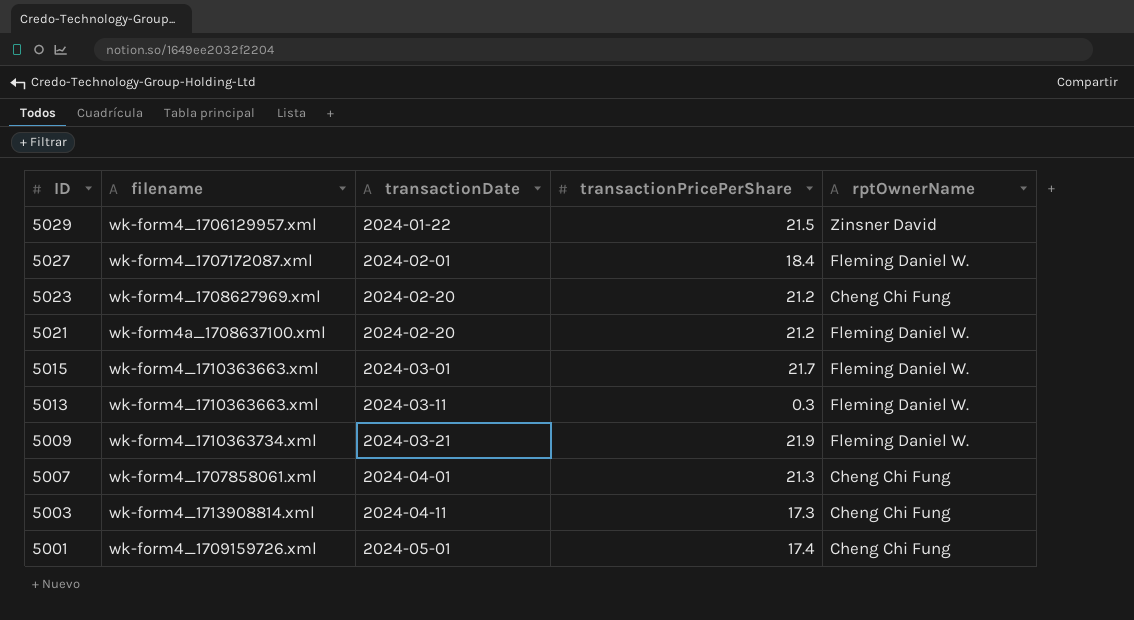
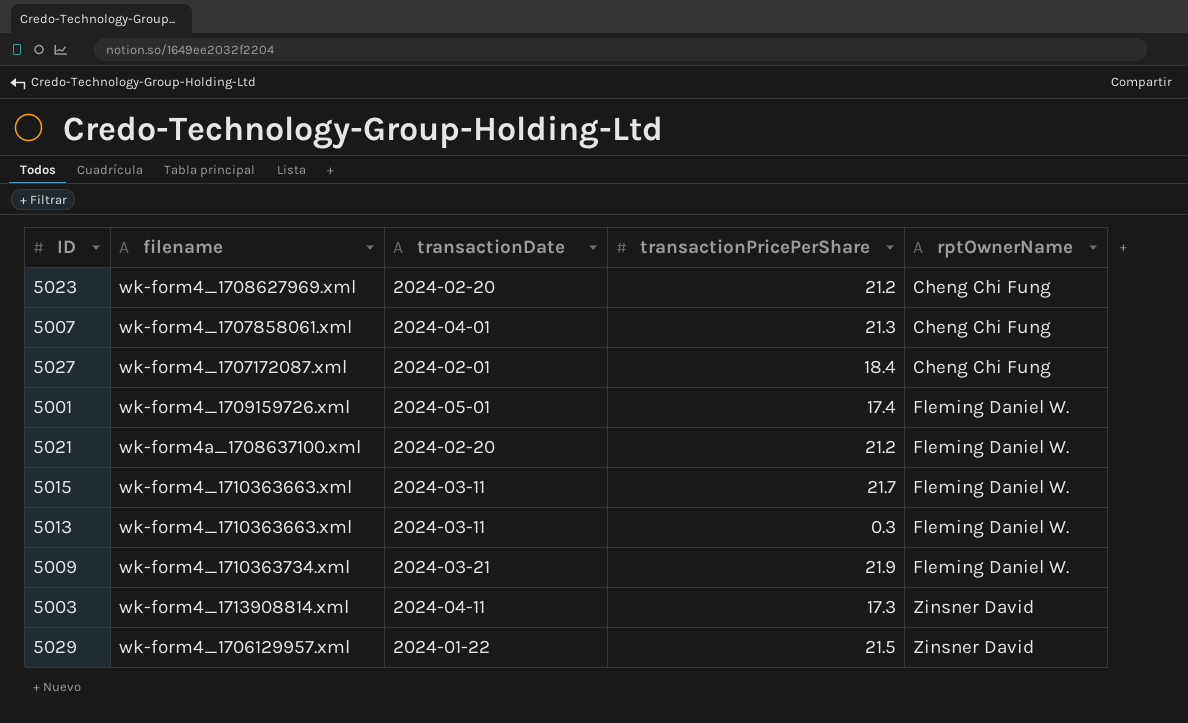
row order: ID descending -> rptOwnerName ascending
5027 | rptOwnerName: Fleming Daniel W. -> Cheng Chi Fung
5001 | rptOwnerName: Cheng Chi Fung -> Fleming Daniel W.
5015 | transactionDate: 2024-03-01 -> 2024-03-11
5003 | rptOwnerName: Cheng Chi Fung -> Zinsner David

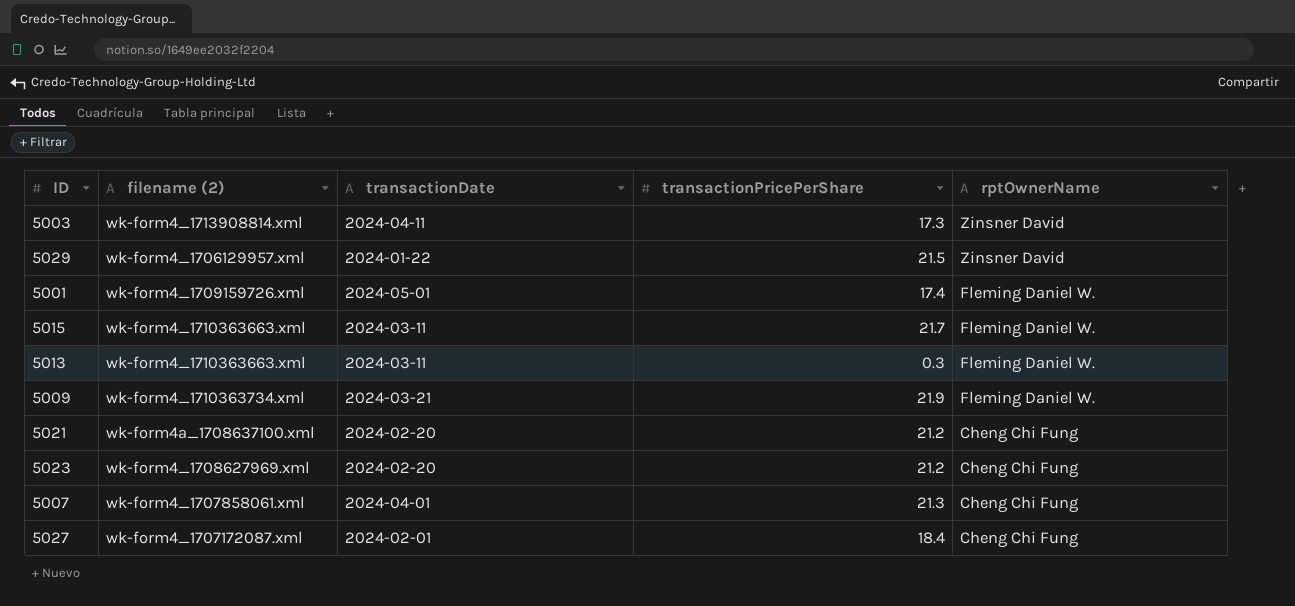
row order: rptOwnerName ascending -> rptOwnerName descending
column name: filename -> filename (2)
5021 | rptOwnerName: Fleming Daniel W. -> Cheng Chi Fung

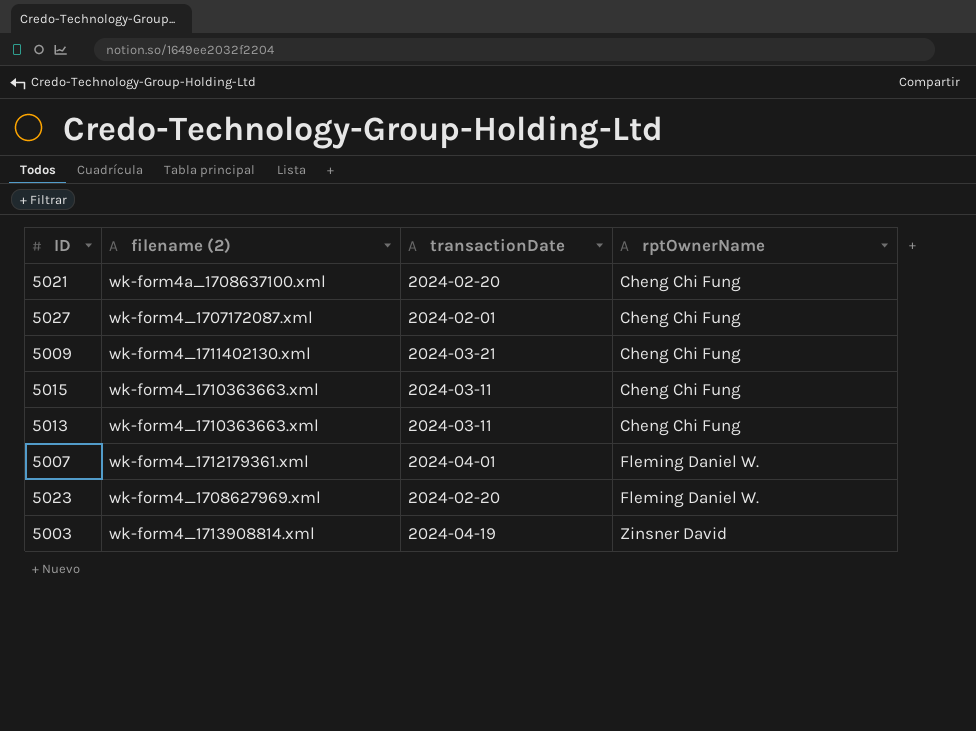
row order: rptOwnerName descending -> rptOwnerName ascending
column transactionPricePerShare | position: 4 -> none
row 5029: wk-form4_1706129957.xml | 2024-01-22 | 21.5 | Zinsner David -> none
row 5001: wk-form4_1709159726.xml | 2024-05-01 | 17.4 | Fleming Daniel W. -> none
5009 | filename (2): wk-form4_1710363734.xml -> wk-form4_1711402130.xml
5009 | rptOwnerName: Fleming Daniel W. -> Cheng Chi Fung
5015 | rptOwnerName: Fleming Daniel W. -> Cheng Chi Fung
5013 | rptOwnerName: Fleming Daniel W. -> Cheng Chi Fung
5007 | filename (2): wk-form4_1707858061.xml -> wk-form4_1712179361.xml
5007 | rptOwnerName: Cheng Chi Fung -> Fleming Daniel W.
5023 | rptOwnerName: Cheng Chi Fung -> Fleming Daniel W.
5003 | transactionDate: 2024-04-11 -> 2024-04-19

